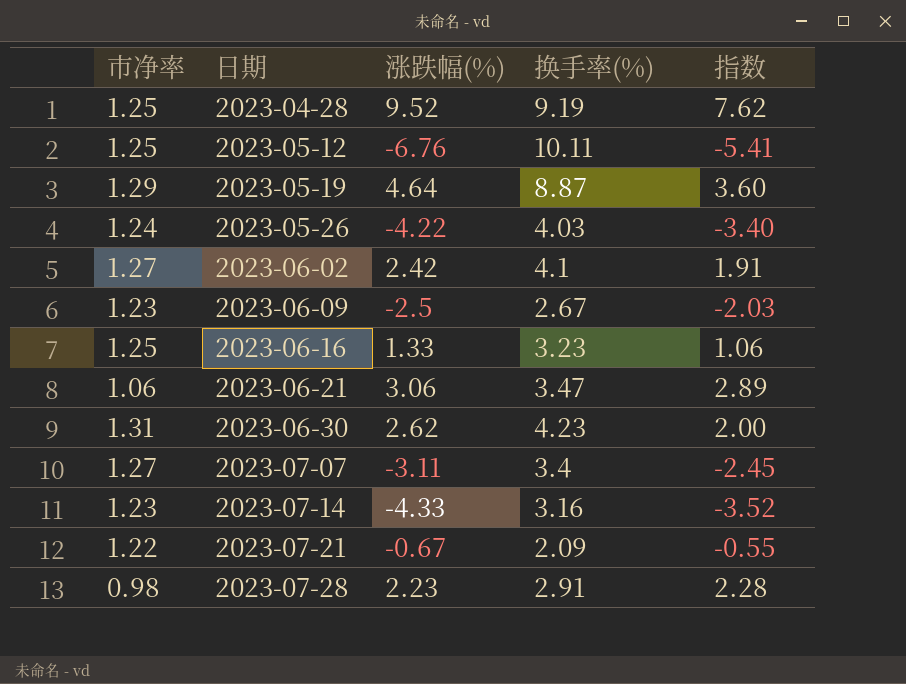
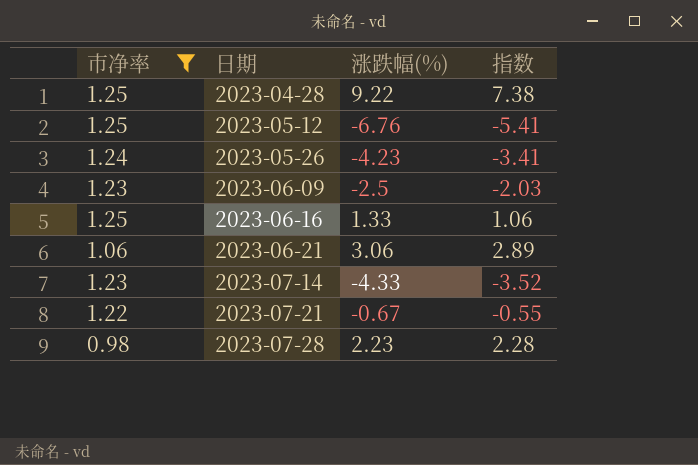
filter: none -> 市净率 <= 1.25
column 换手率(%) | position: 4 -> none
2023-04-28 | 涨跌幅(%): 9.52 -> 9.22
2023-04-28 | 指数: 7.62 -> 7.38
2023-05-26 | 涨跌幅(%): -4.22 -> -4.23
2023-05-26 | 指数: -3.40 -> -3.41

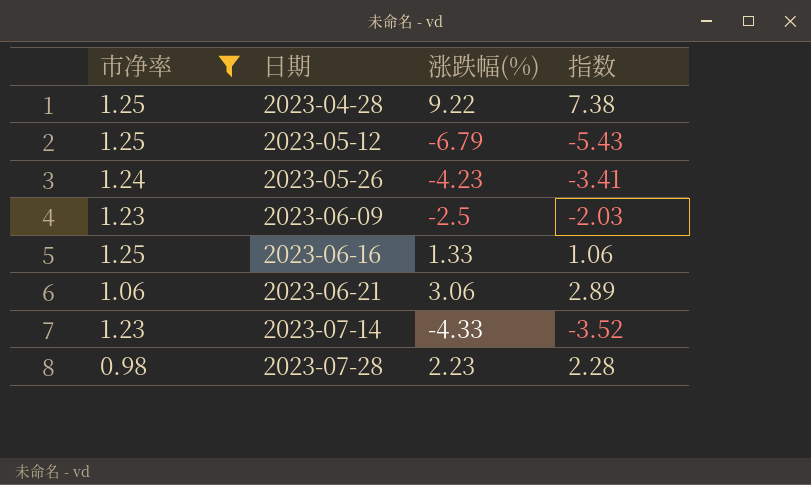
row 2023-07-21: 1.22 | -0.67 | -0.55 -> none
2023-05-12 | 涨跌幅(%): -6.76 -> -6.79
2023-05-12 | 指数: -5.41 -> -5.43

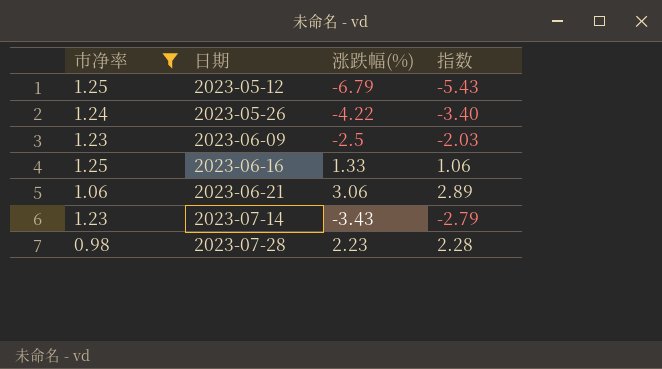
row 2023-04-28: 1.25 | 9.22 | 7.38 -> none
2023-05-26 | 涨跌幅(%): -4.23 -> -4.22
2023-05-26 | 指数: -3.41 -> -3.40
2023-07-14 | 涨跌幅(%): -4.33 -> -3.43
2023-07-14 | 指数: -3.52 -> -2.79

